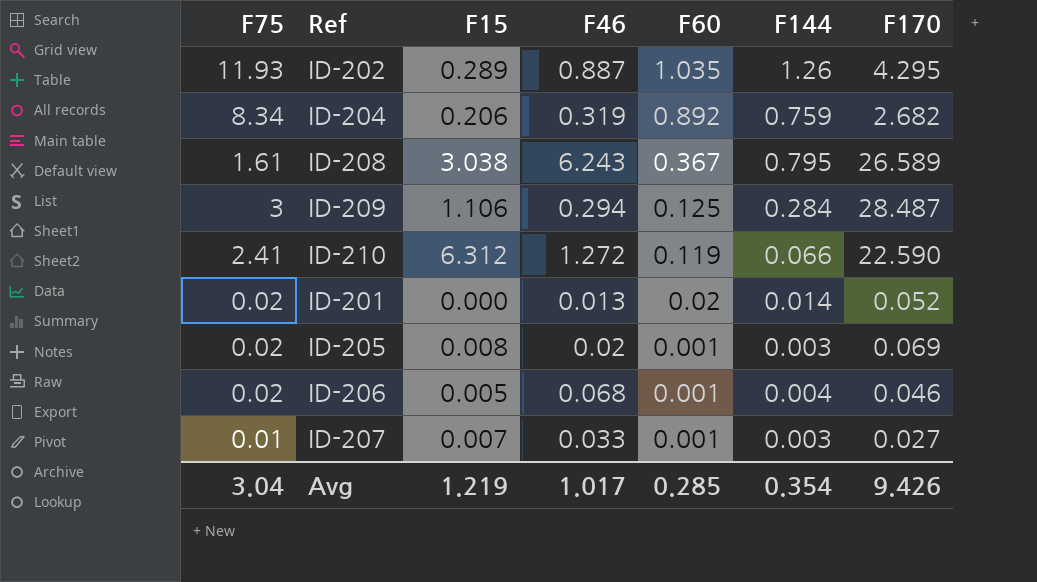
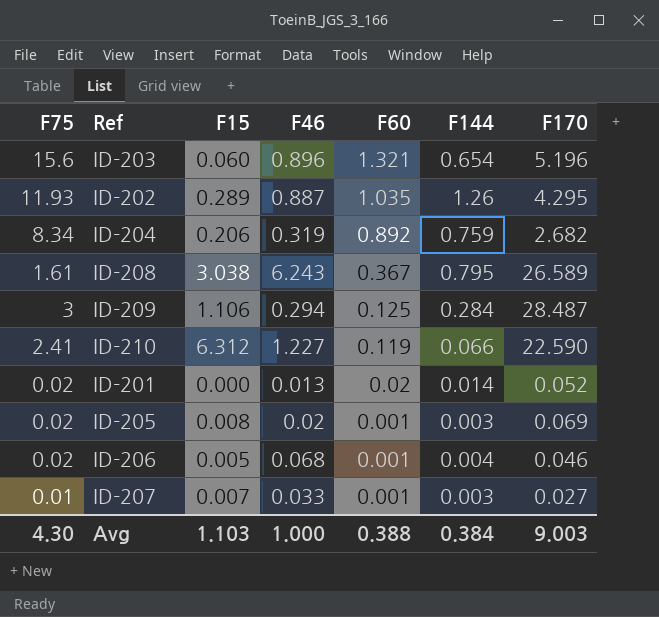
row ID-203: none -> 15.6 | 0.060 | 0.896 | 1.321 | 0.654 | 5.196
ID-210 | F46: 1.272 -> 1.227
Avg | F75: 3.04 -> 4.30
Avg | F15: 1.219 -> 1.103
Avg | F46: 1.017 -> 1.000
Avg | F60: 0.285 -> 0.388
Avg | F144: 0.354 -> 0.384
Avg | F170: 9.426 -> 9.003

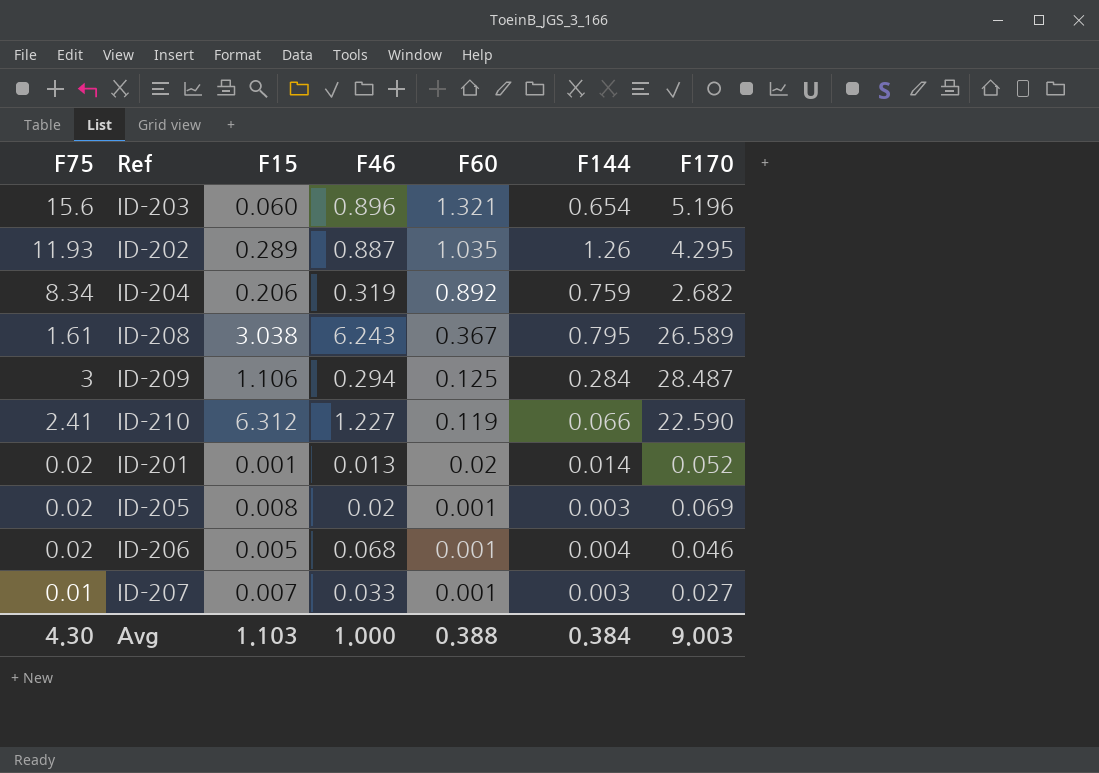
ID-201 | F15: 0.000 -> 0.001

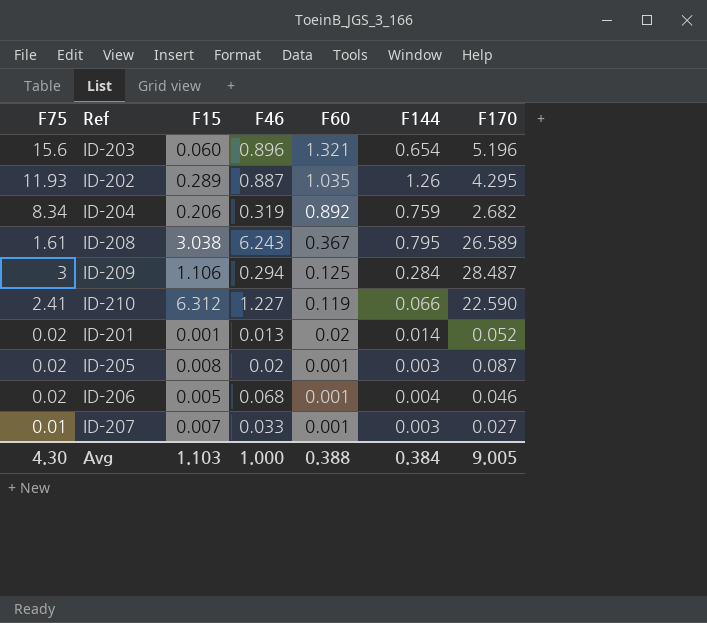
ID-205 | F170: 0.069 -> 0.087
Avg | F170: 9.003 -> 9.005

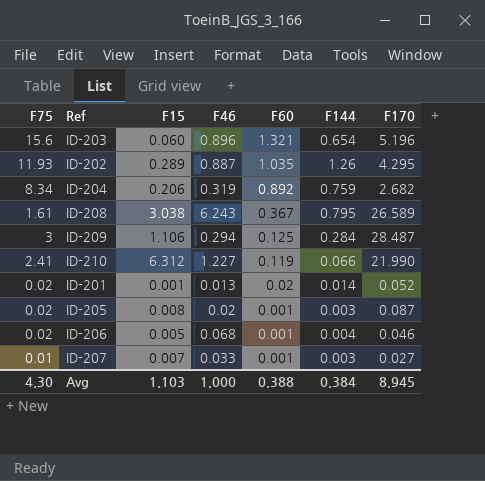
ID-210 | F170: 22.590 -> 21.990
Avg | F170: 9.005 -> 8.945

